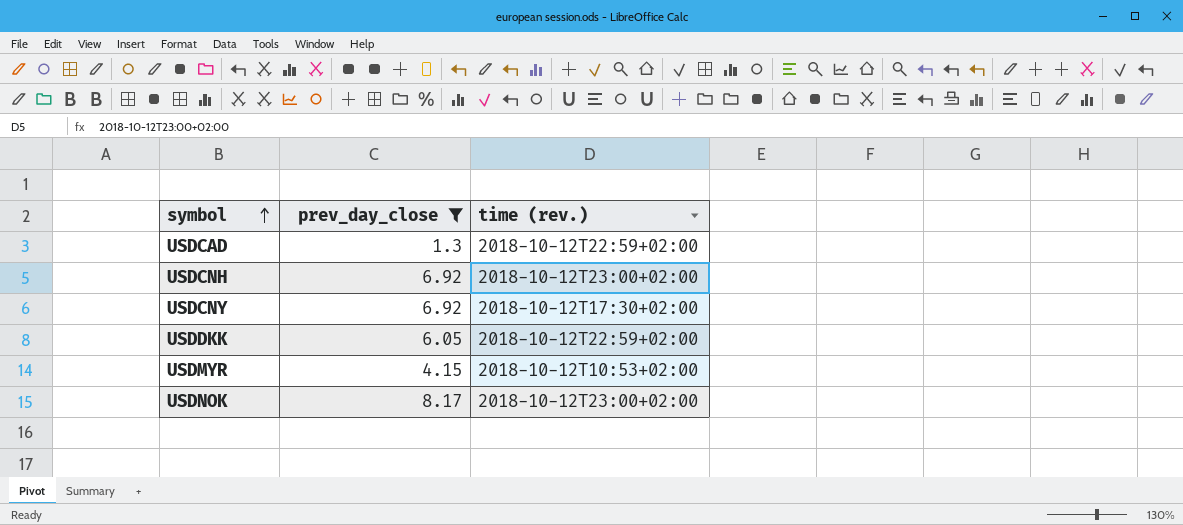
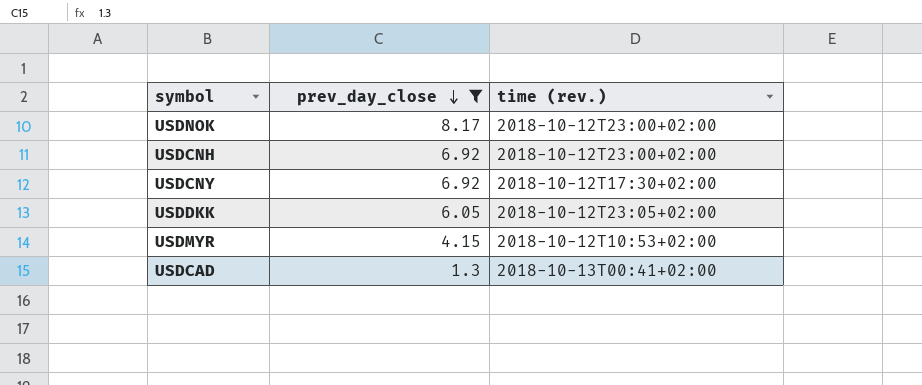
row order: symbol ascending -> prev_day_close descending
USDDKK | time (rev.): 2018-10-12T22:59+02:00 -> 2018-10-12T23:05+02:00
USDCAD | time (rev.): 2018-10-12T22:59+02:00 -> 2018-10-13T00:41+02:00

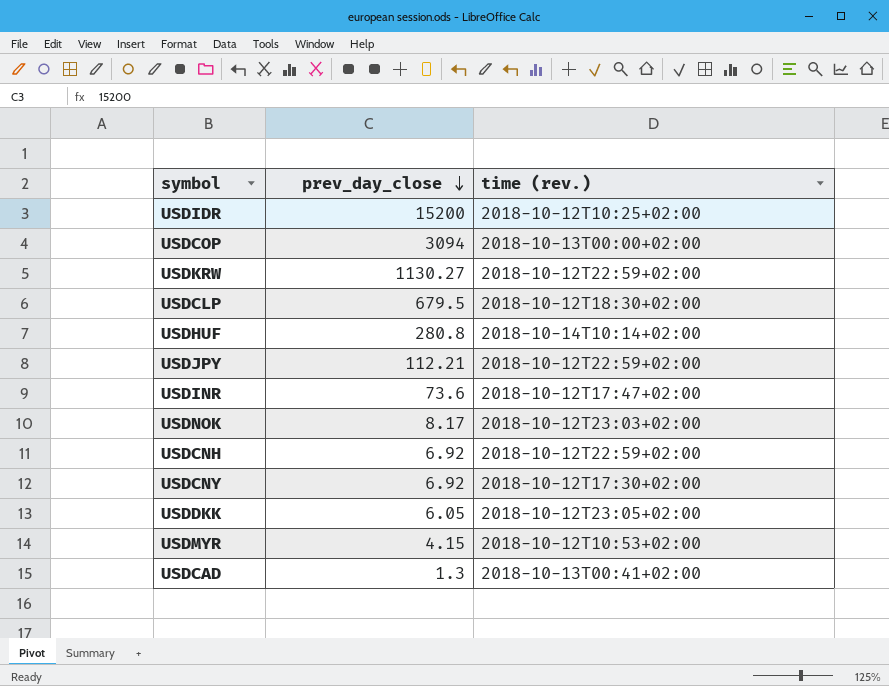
filter: prev_day_close <= 8.17 -> none
USDNOK | time (rev.): 2018-10-12T23:00+02:00 -> 2018-10-12T23:03+02:00
USDCNH | time (rev.): 2018-10-12T23:00+02:00 -> 2018-10-12T22:59+02:00

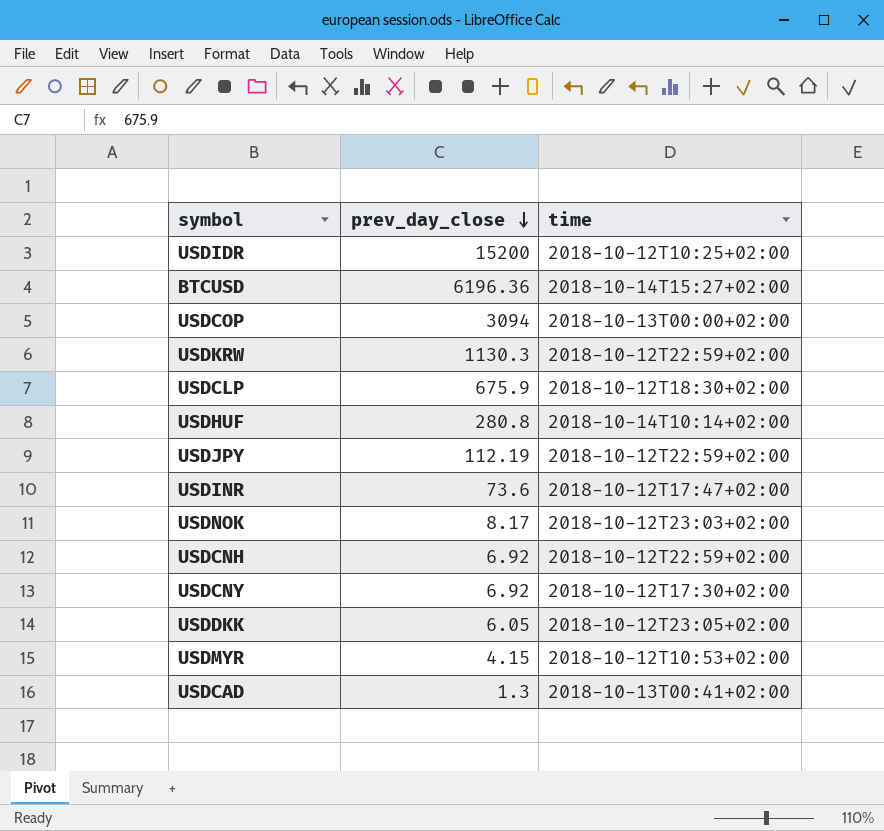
column name: time (rev.) -> time
row BTCUSD: none -> 6196.36 | 2018-10-14T15:27+02:00
USDKRW | prev_day_close: 1130.27 -> 1130.3
USDCLP | prev_day_close: 679.5 -> 675.9
USDJPY | prev_day_close: 112.21 -> 112.19

